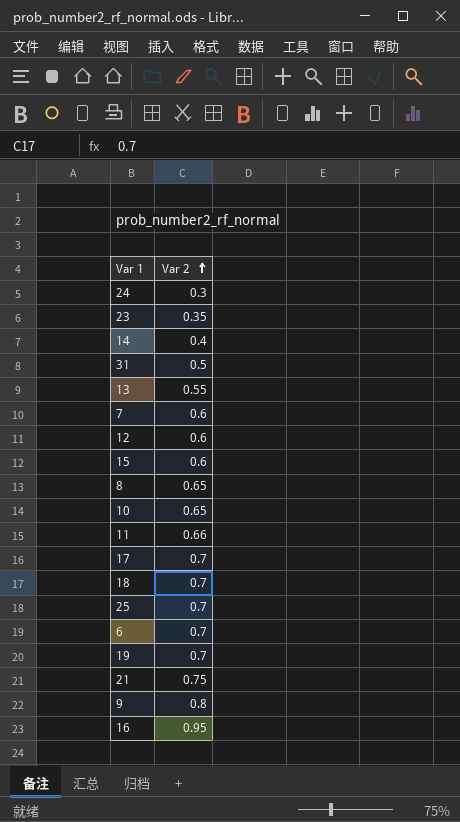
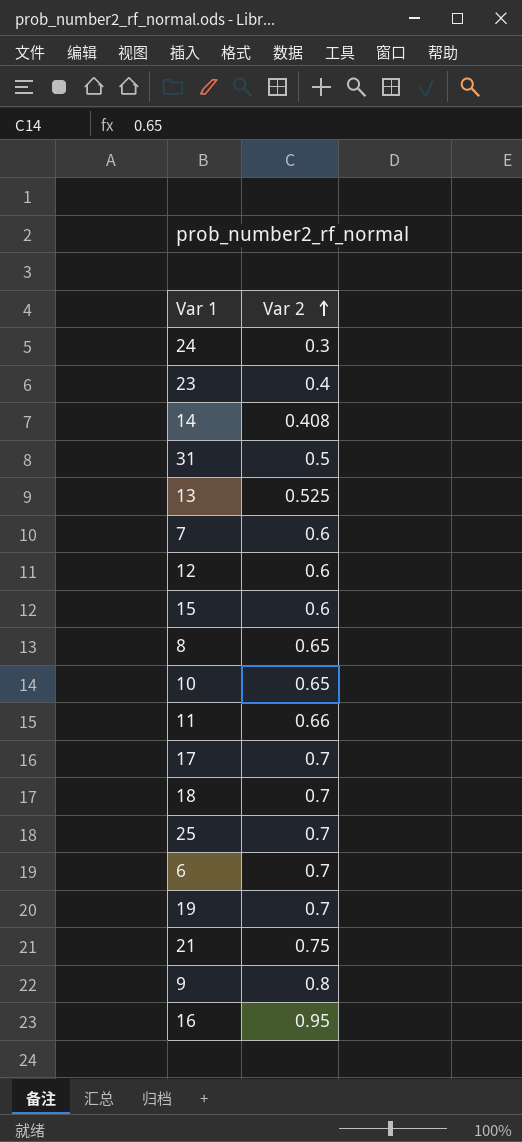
23 | Var 2: 0.35 -> 0.4
14 | Var 2: 0.4 -> 0.408
13 | Var 2: 0.55 -> 0.525

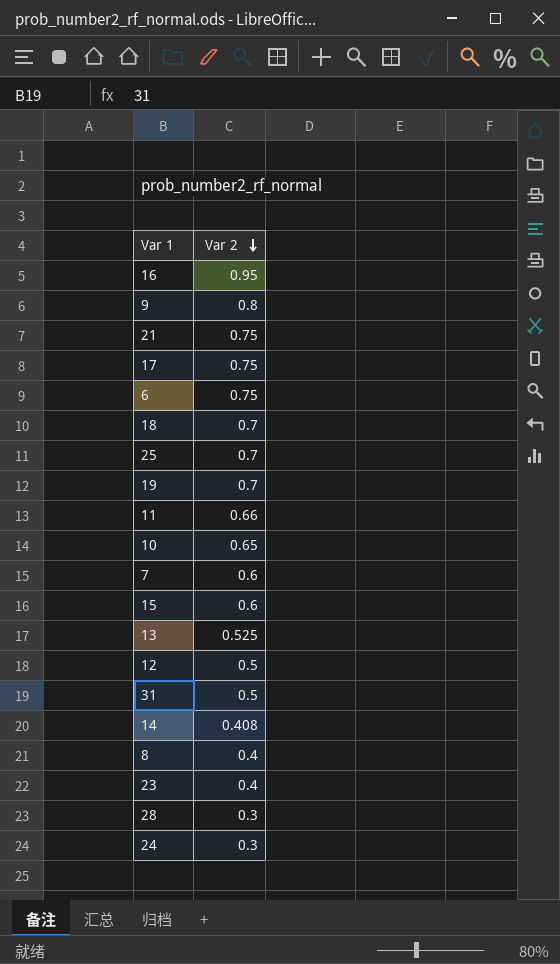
row order: Var 2 ascending -> Var 2 descending
17 | Var 2: 0.7 -> 0.75
6 | Var 2: 0.7 -> 0.75
12 | Var 2: 0.6 -> 0.5
8 | Var 2: 0.65 -> 0.4
row 28: none -> 0.3

